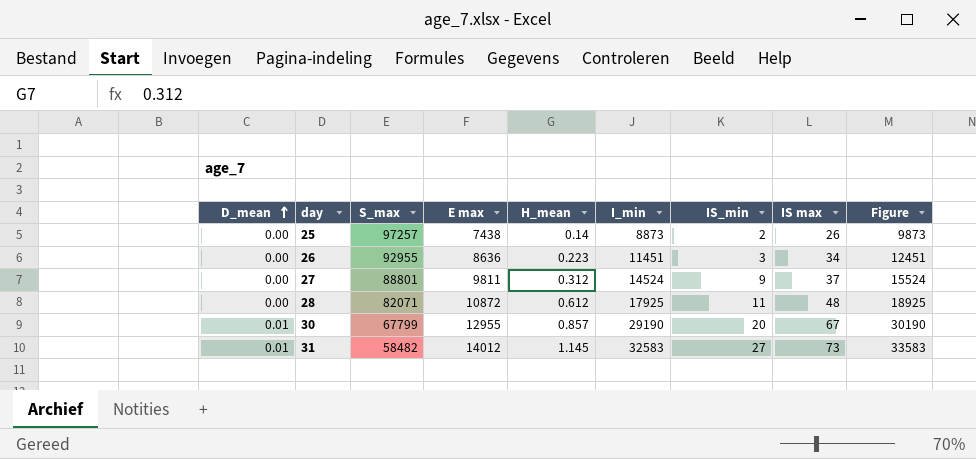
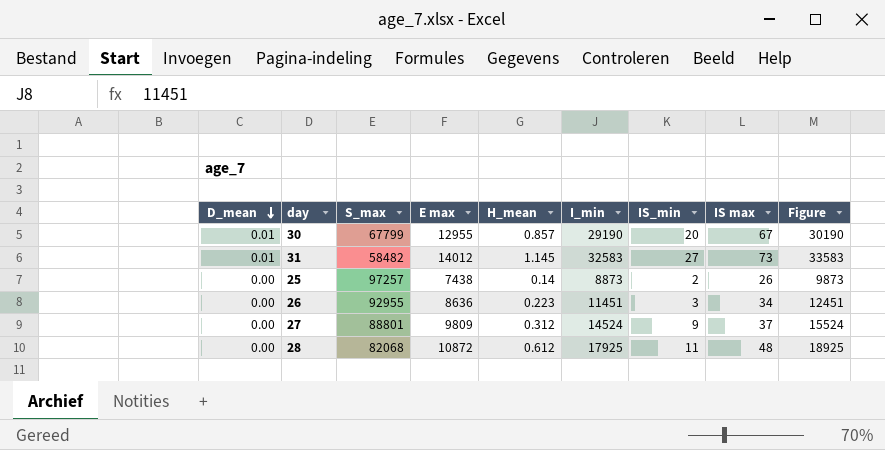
row order: D_mean ascending -> D_mean descending
27 | E max: 9811 -> 9809
28 | S_max: 82071 -> 82068

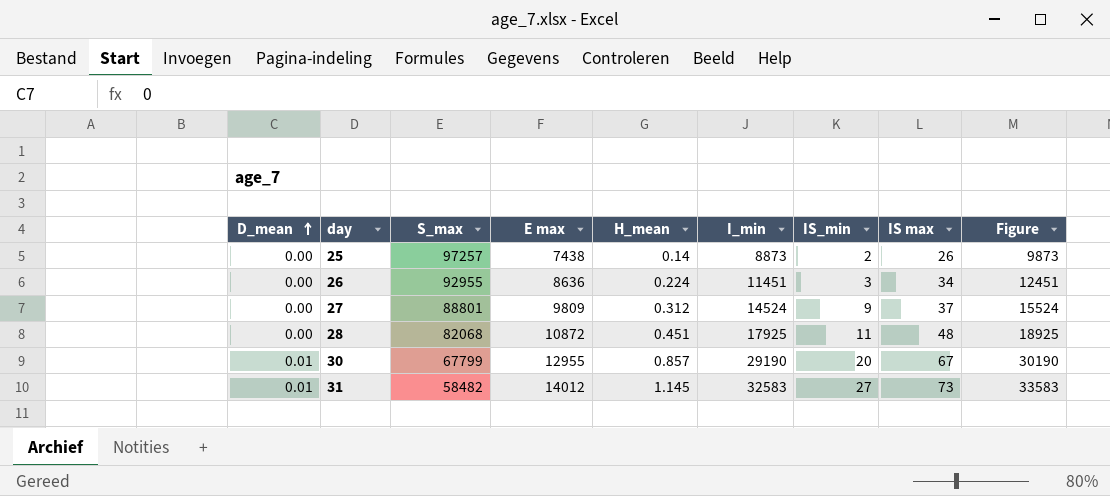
row order: D_mean descending -> D_mean ascending
26 | H_mean: 0.223 -> 0.224
28 | H_mean: 0.612 -> 0.451

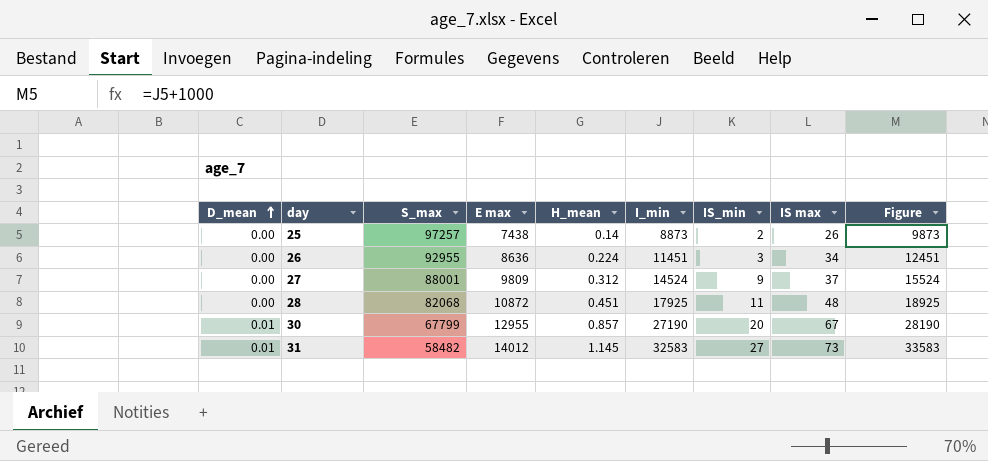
27 | S_max: 88801 -> 88001
30 | I_min: 29190 -> 27190
30 | Figure: 30190 -> 28190

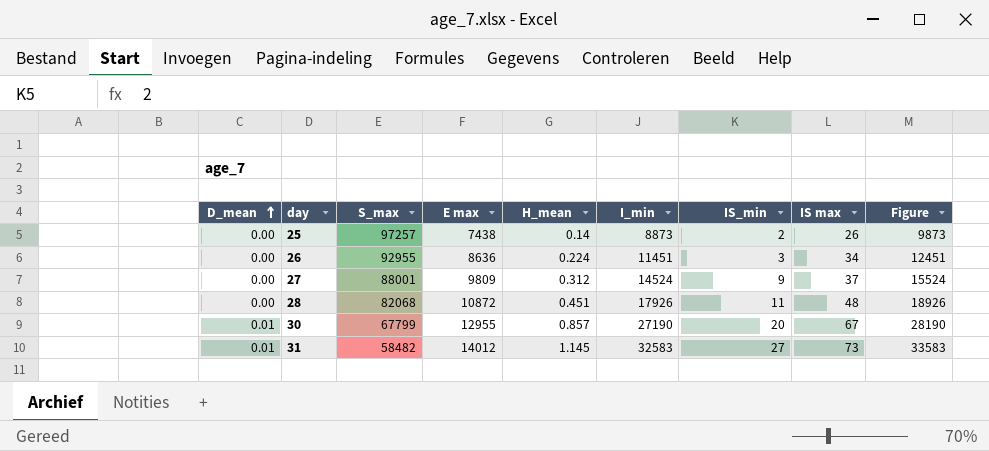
28 | I_min: 17925 -> 17926
28 | Figure: 18925 -> 18926

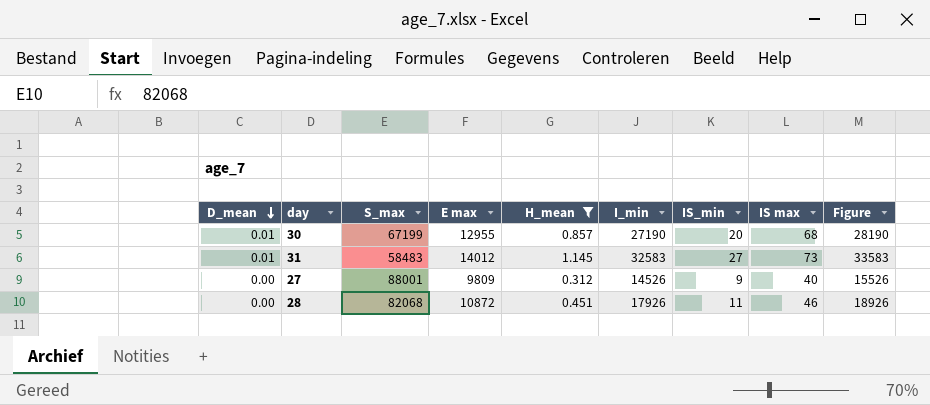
filter: none -> H_mean >= 0.312
row order: D_mean ascending -> D_mean descending
30 | S_max: 67799 -> 67199
30 | IS max: 67 -> 68
31 | S_max: 58482 -> 58483
27 | I_min: 14524 -> 14526
27 | IS max: 37 -> 40
27 | Figure: 15524 -> 15526
28 | IS max: 48 -> 46

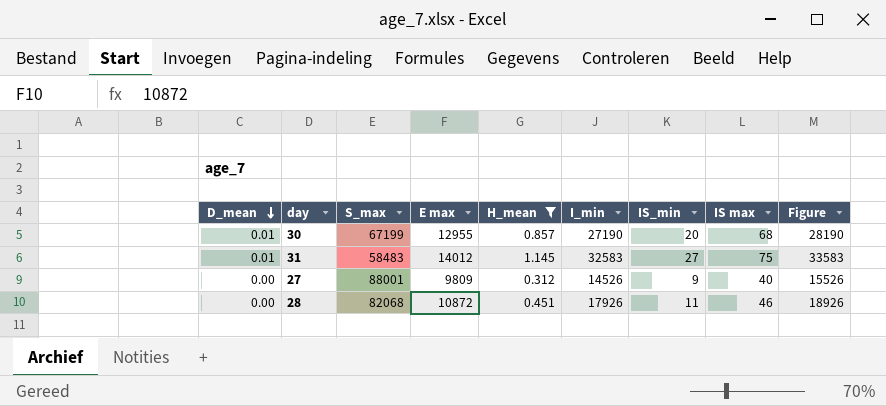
31 | IS max: 73 -> 75

